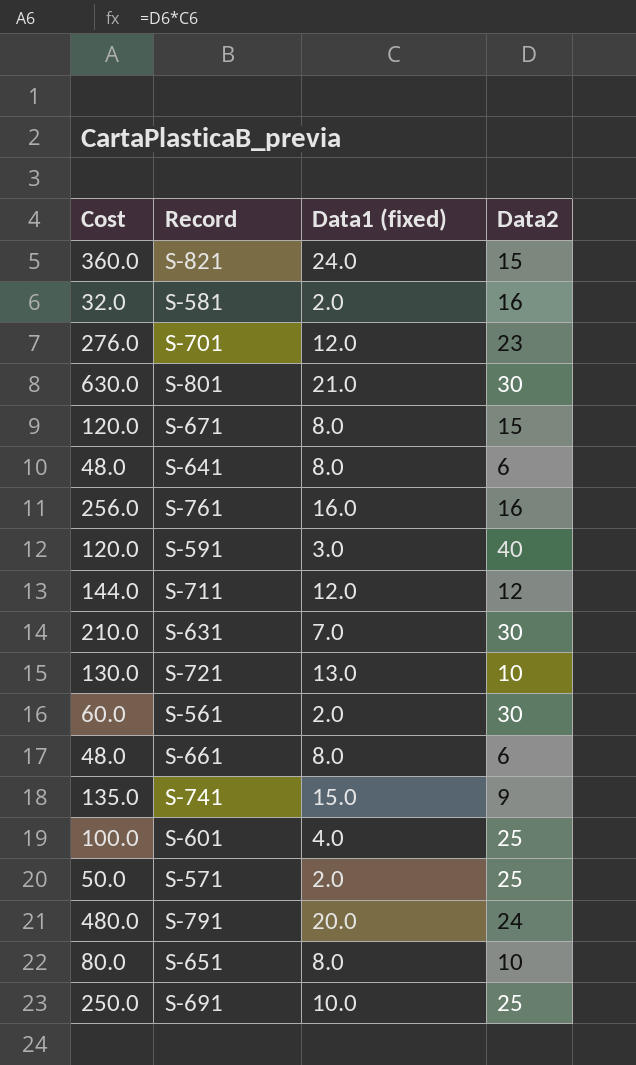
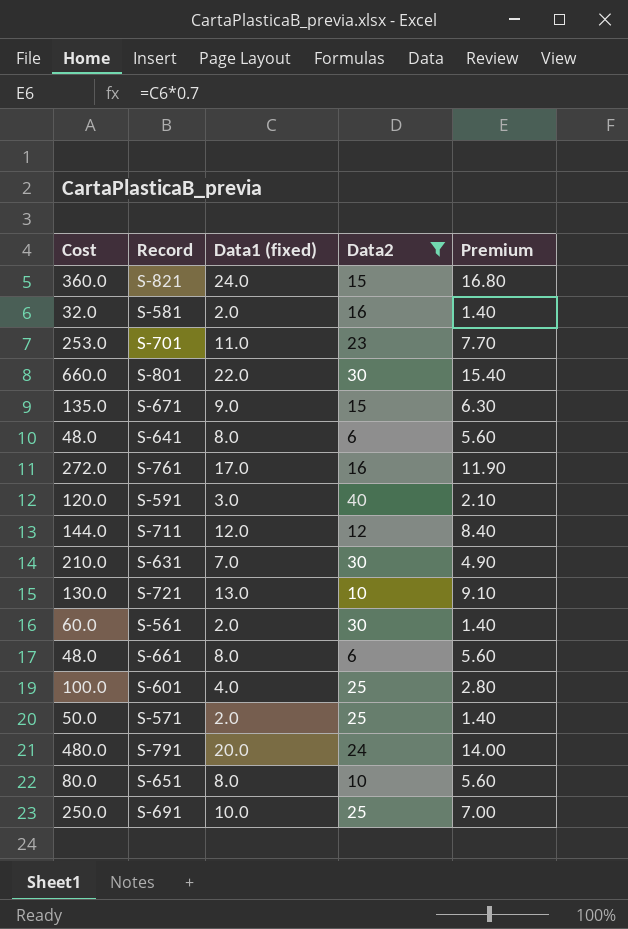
filter: none -> Data2 != 9
column Premium | formula: none -> [Data1 (fixed)] * 0.7
S-701 | Cost: 276.0 -> 253.0
S-701 | Data1 (fixed): 12.0 -> 11.0
S-801 | Cost: 630.0 -> 660.0
S-801 | Data1 (fixed): 21.0 -> 22.0
S-671 | Cost: 120.0 -> 135.0
S-671 | Data1 (fixed): 8.0 -> 9.0
S-761 | Cost: 256.0 -> 272.0
S-761 | Data1 (fixed): 16.0 -> 17.0

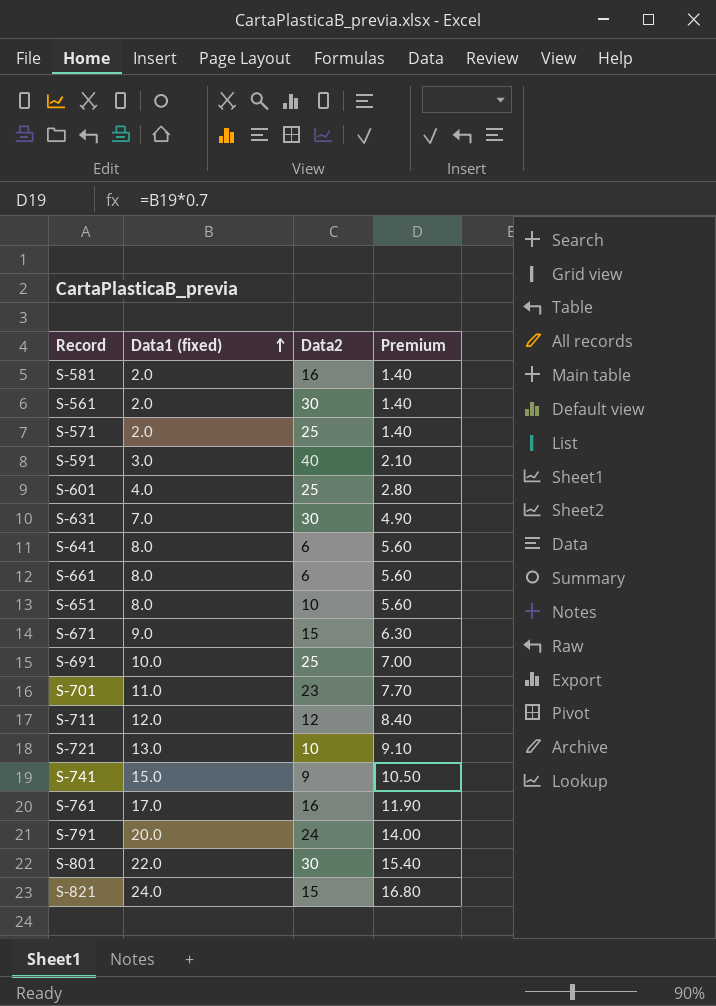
filter: Data2 != 9 -> none
row order: none -> Data1 (fixed) ascending
column Cost | formula: [Data1 (fixed)] * [Data2] -> none

